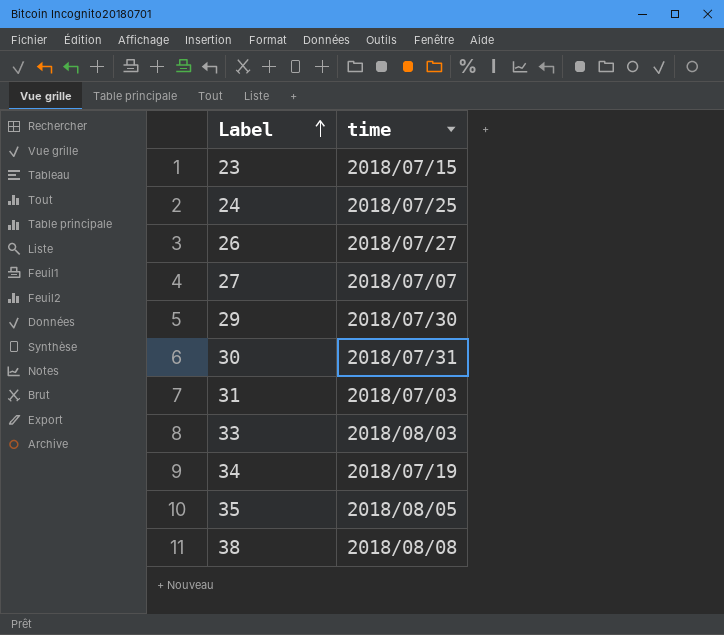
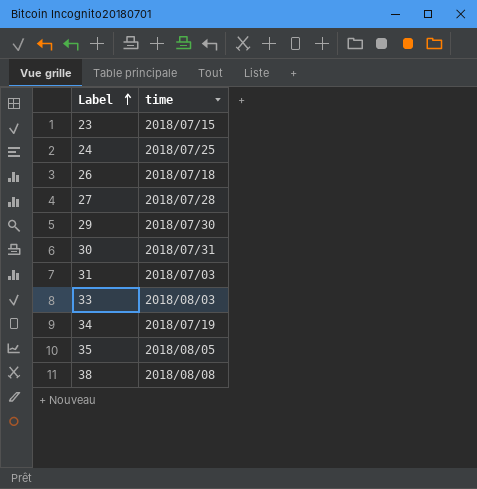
26 | time: 2018/07/27 -> 2018/07/18
27 | time: 2018/07/07 -> 2018/07/28

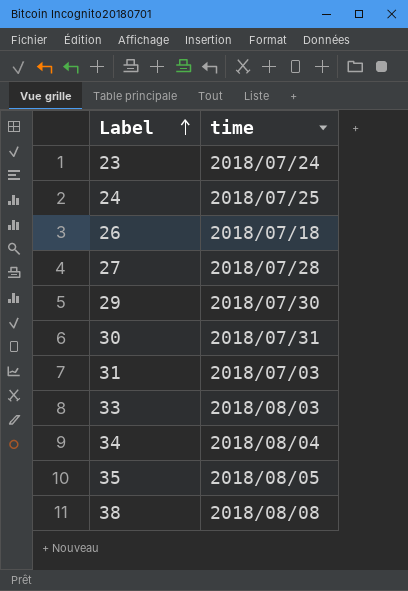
23 | time: 2018/07/15 -> 2018/07/24
34 | time: 2018/07/19 -> 2018/08/04

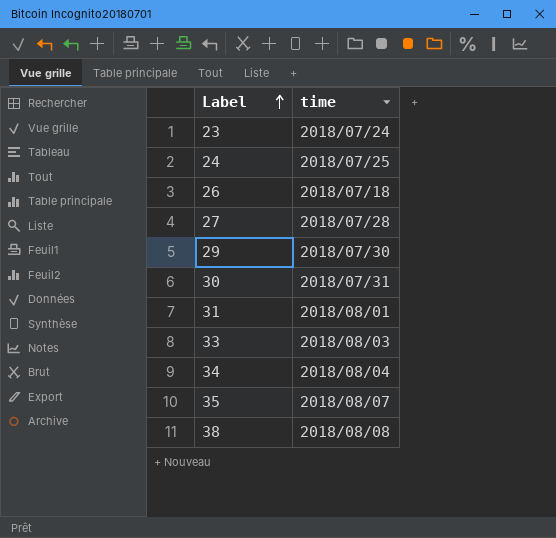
31 | time: 2018/07/03 -> 2018/08/01
35 | time: 2018/08/05 -> 2018/08/07

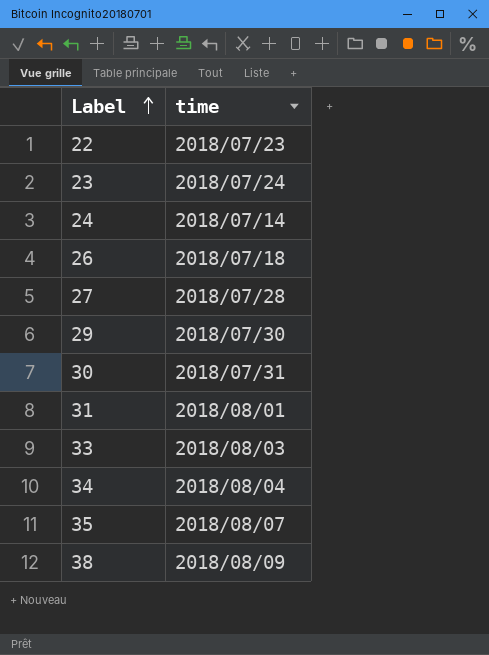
row 22: none -> 2018/07/23
24 | time: 2018/07/25 -> 2018/07/14
38 | time: 2018/08/08 -> 2018/08/09

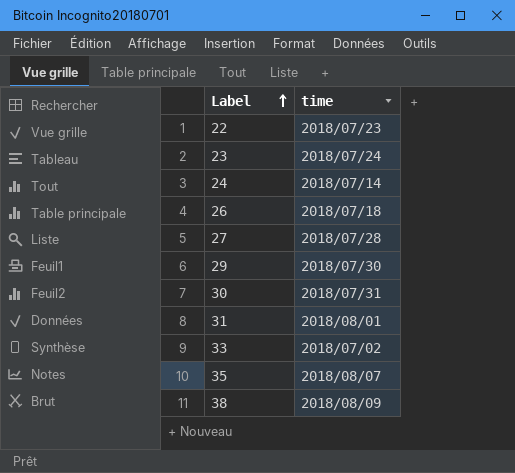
row 34: 2018/08/04 -> none
33 | time: 2018/08/03 -> 2018/07/02

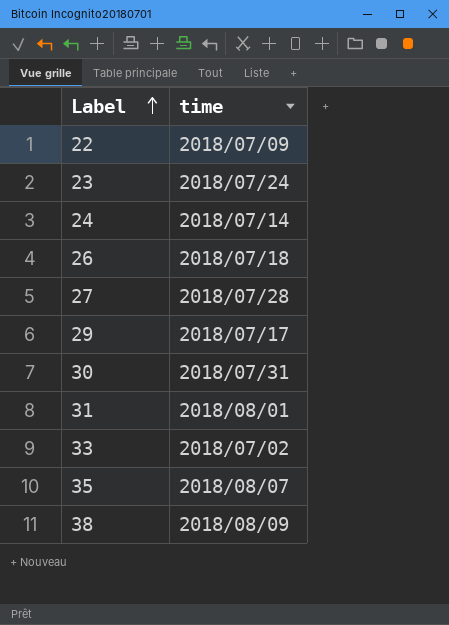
22 | time: 2018/07/23 -> 2018/07/09
29 | time: 2018/07/30 -> 2018/07/17

